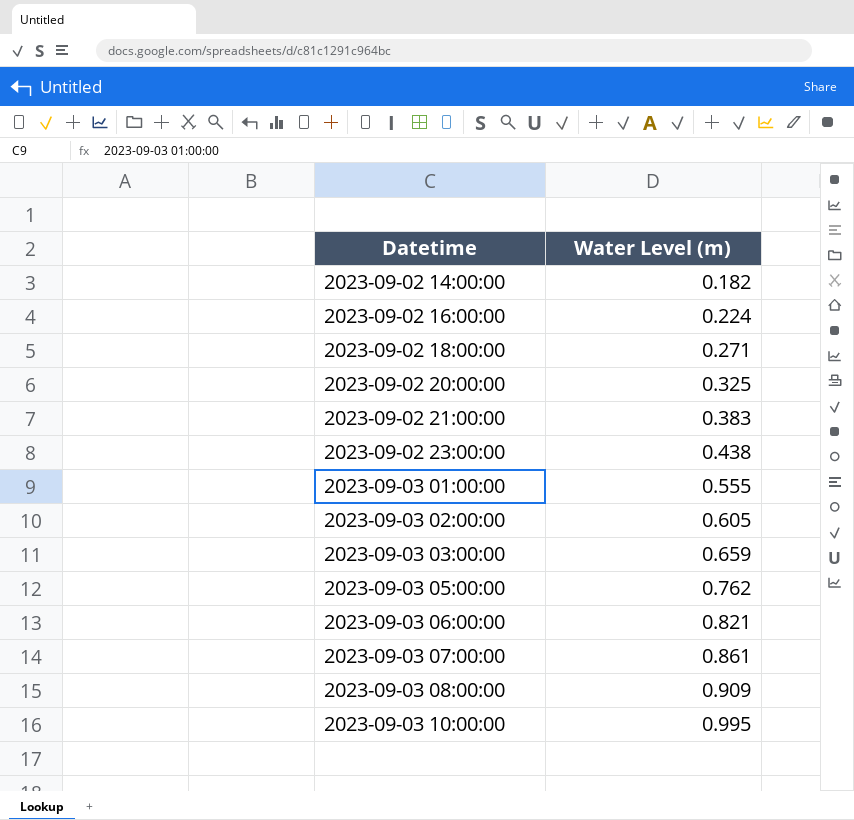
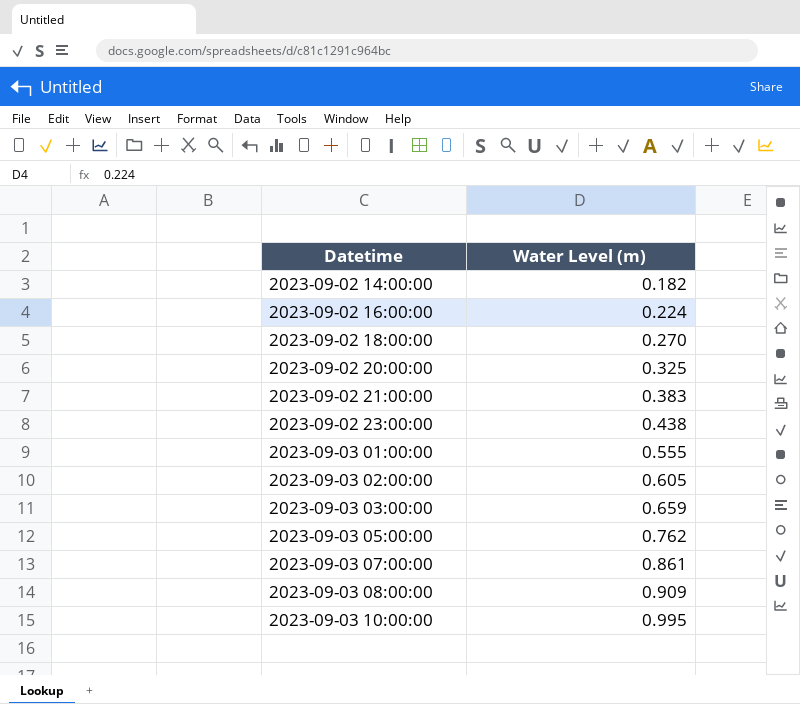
row 2023-09-03 06:00:00: 0.821 -> none
2023-09-02 18:00:00 | Water Level (m): 0.271 -> 0.270

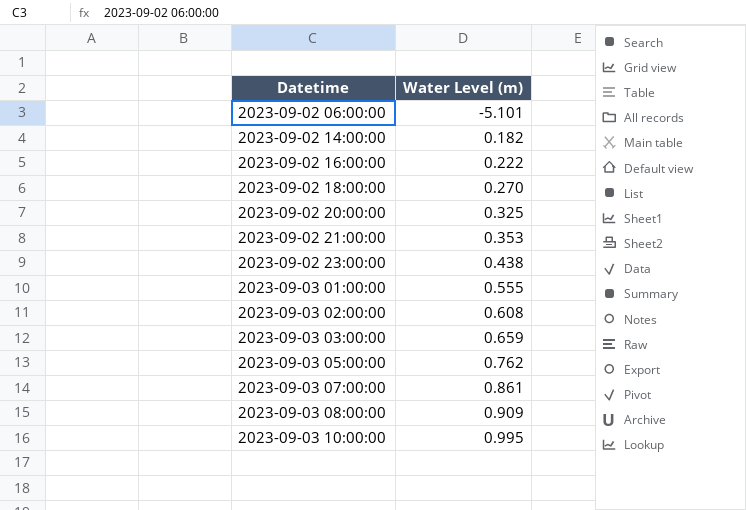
row 2023-09-02 06:00:00: none -> -5.101
2023-09-02 16:00:00 | Water Level (m): 0.224 -> 0.222
2023-09-02 21:00:00 | Water Level (m): 0.383 -> 0.353
2023-09-03 02:00:00 | Water Level (m): 0.605 -> 0.608

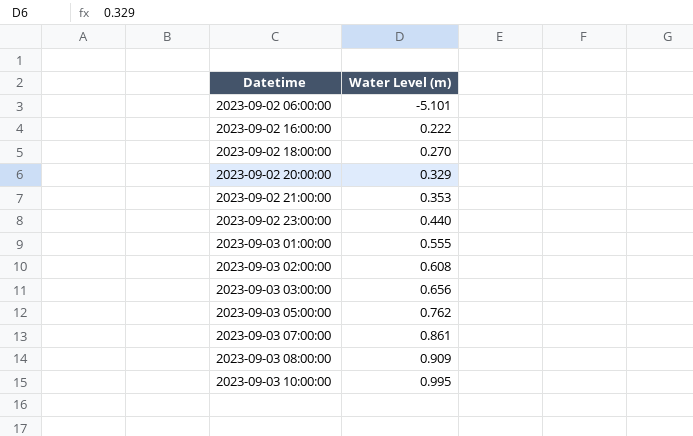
row 2023-09-02 14:00:00: 0.182 -> none
2023-09-02 20:00:00 | Water Level (m): 0.325 -> 0.329
2023-09-02 23:00:00 | Water Level (m): 0.438 -> 0.440
2023-09-03 03:00:00 | Water Level (m): 0.659 -> 0.656

